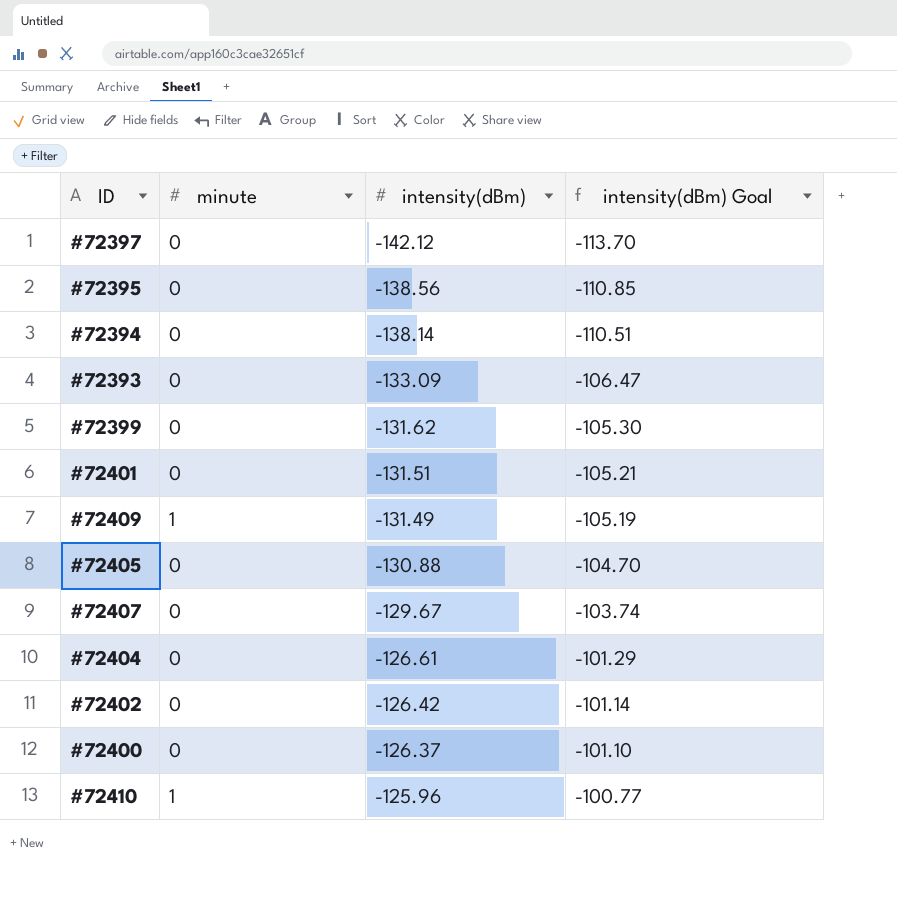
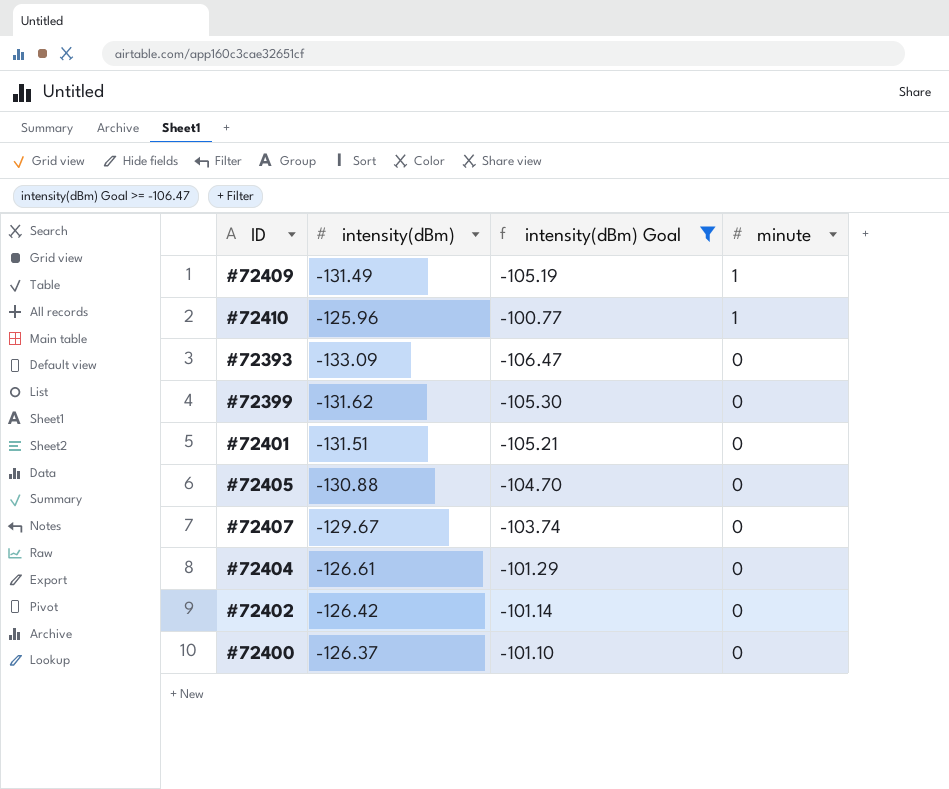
filter: none -> intensity(dBm) Goal >= -106.47
row order: intensity(dBm) ascending -> minute descending
column minute | position: 2 -> 4

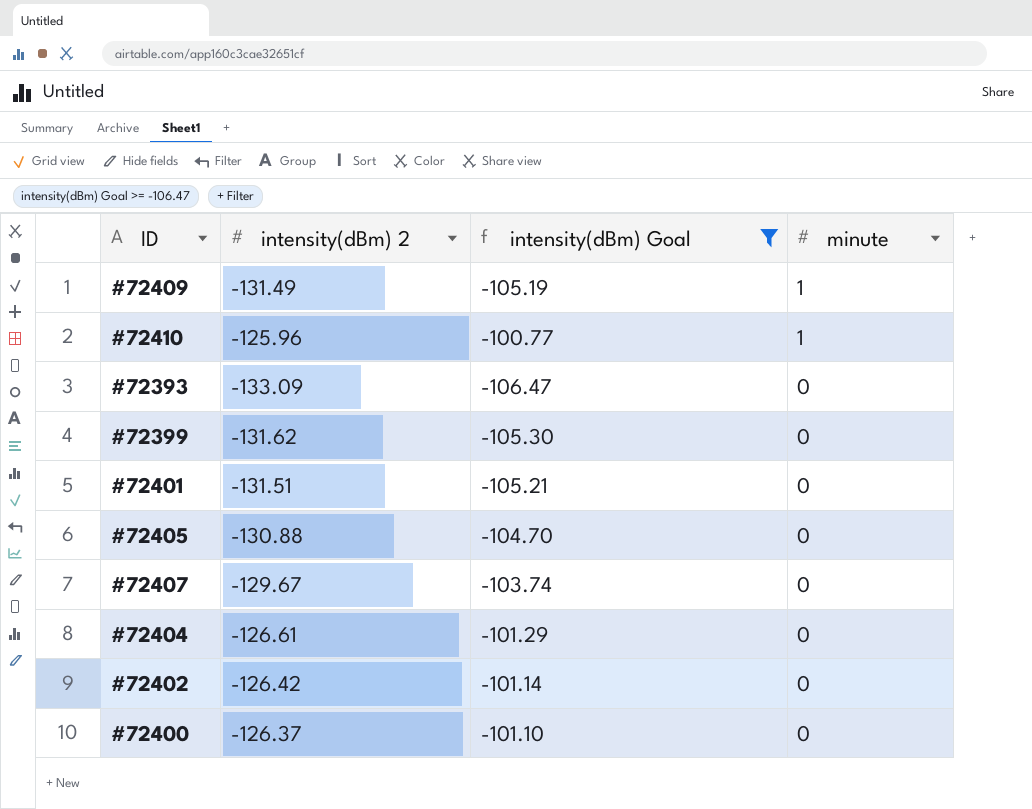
column name: intensity(dBm) -> intensity(dBm) 2

